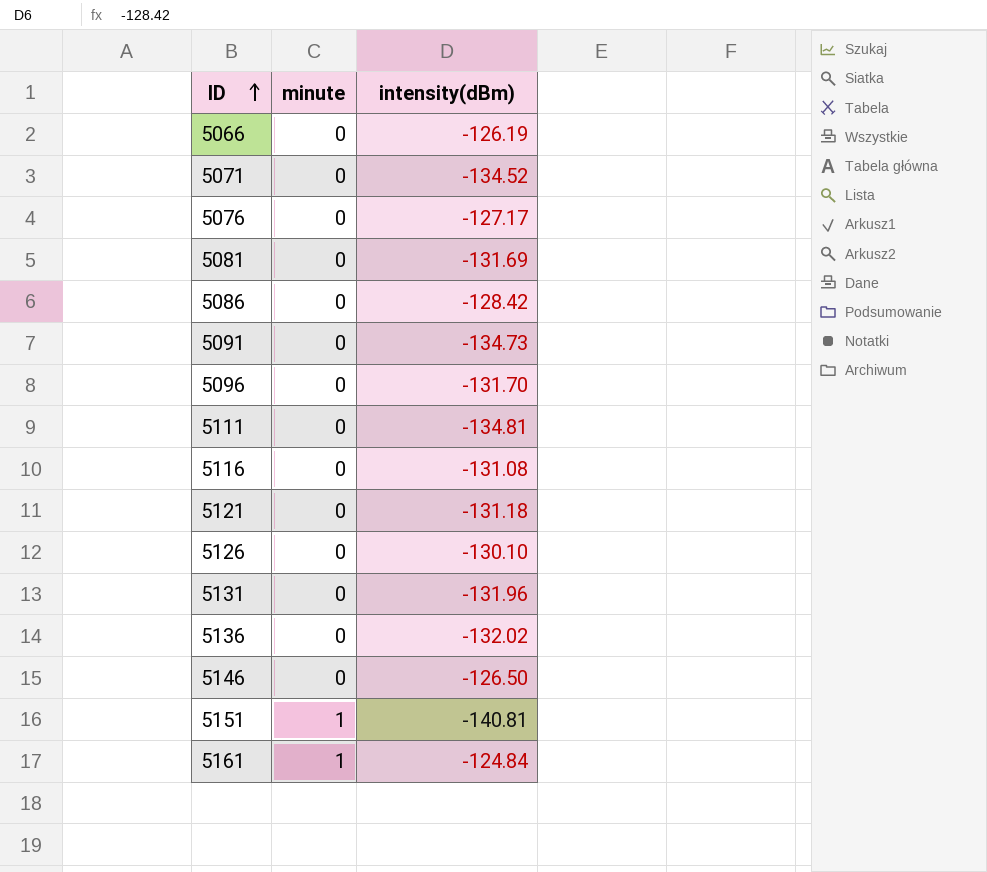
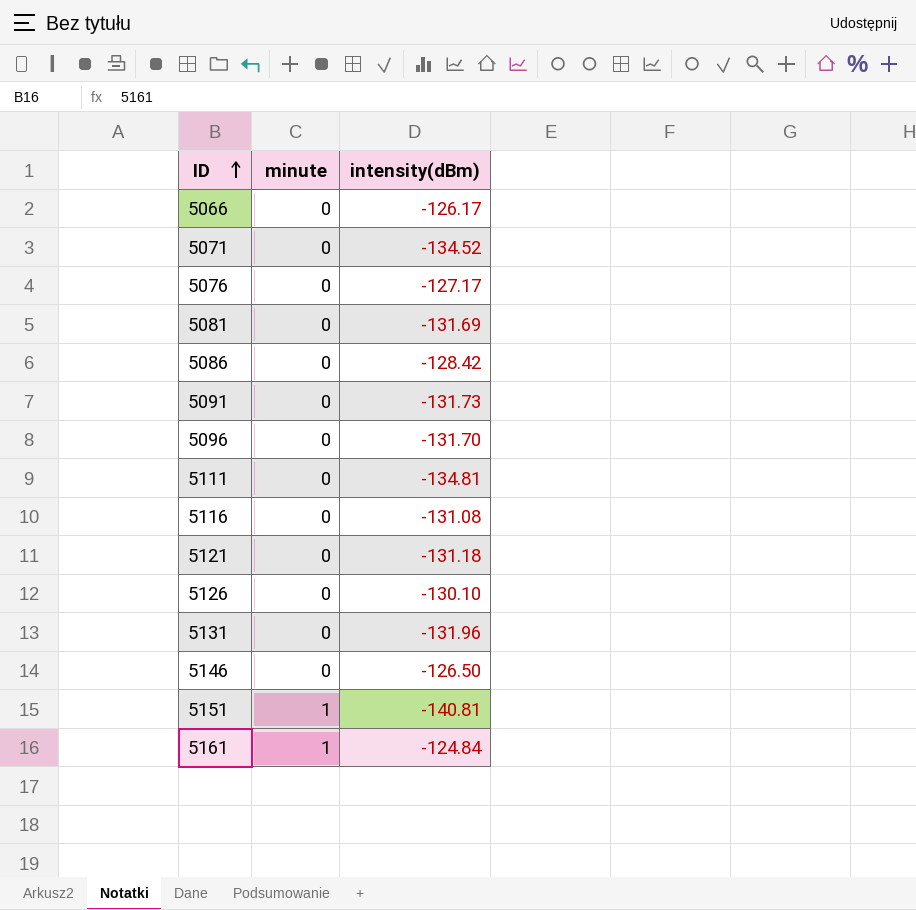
row 5136: 0 | -132.02 -> none
5066 | intensity(dBm): -126.19 -> -126.17
5091 | intensity(dBm): -134.73 -> -131.73

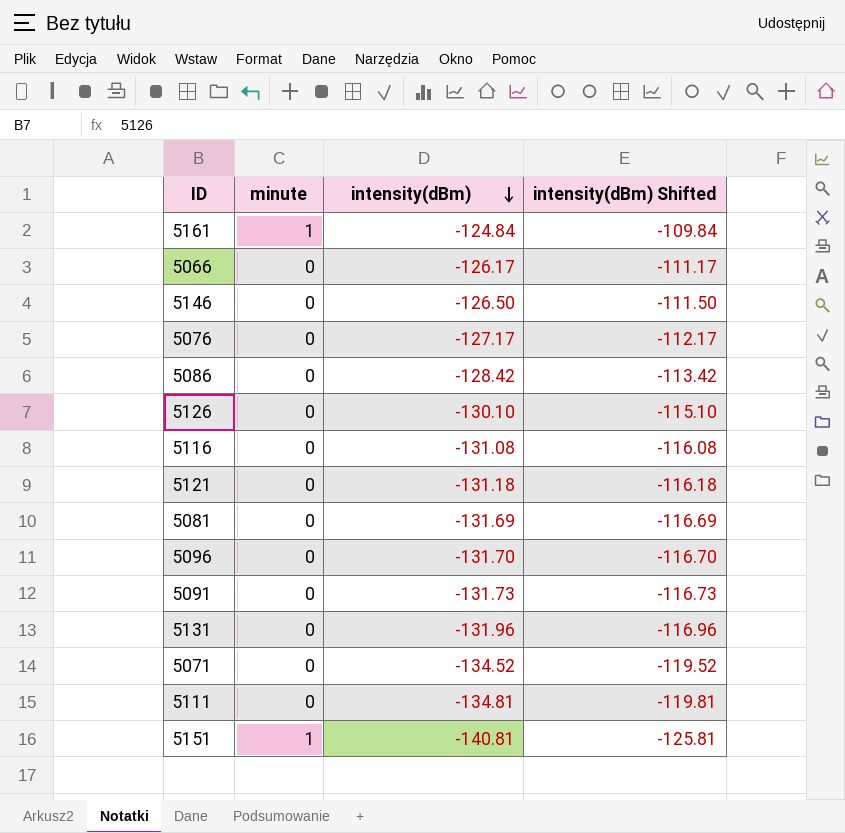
row order: ID ascending -> intensity(dBm) descending
column intensity(dBm) Shifted | formula: none -> [intensity(dBm)] + 15

